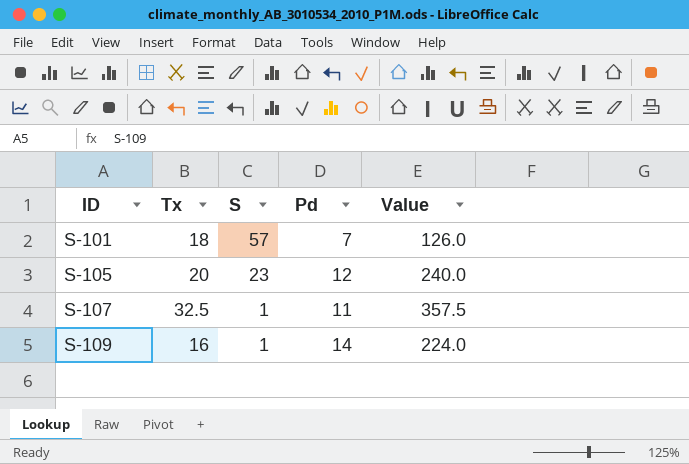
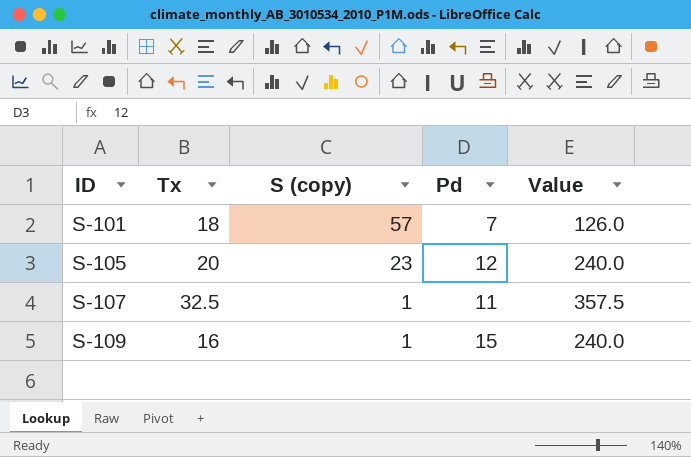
column name: S -> S (copy)
S-109 | Pd: 14 -> 15
S-109 | Value: 224.0 -> 240.0

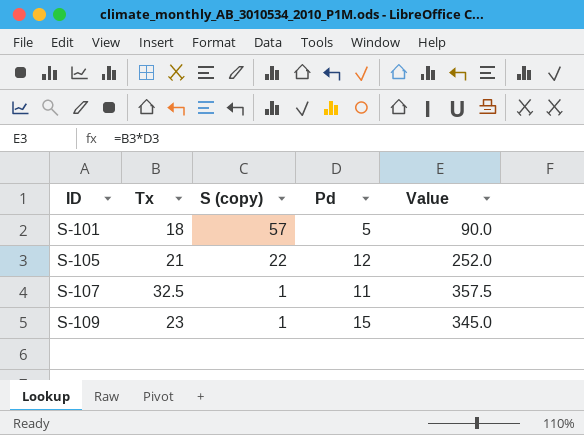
S-101 | Pd: 7 -> 5
S-101 | Value: 126.0 -> 90.0
S-105 | Tx: 20 -> 21
S-105 | S (copy): 23 -> 22
S-105 | Value: 240.0 -> 252.0
S-109 | Tx: 16 -> 23
S-109 | Value: 240.0 -> 345.0

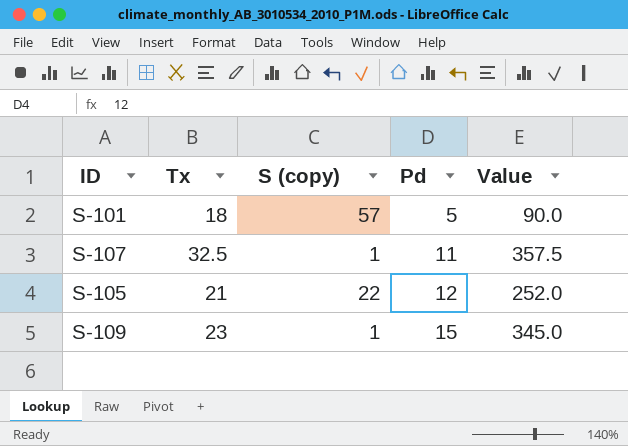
row order: ID ascending -> Pd ascending

